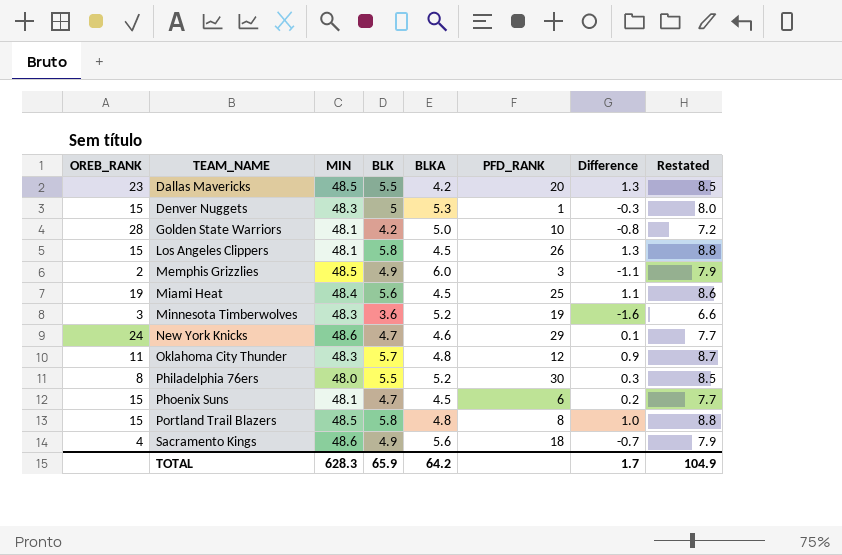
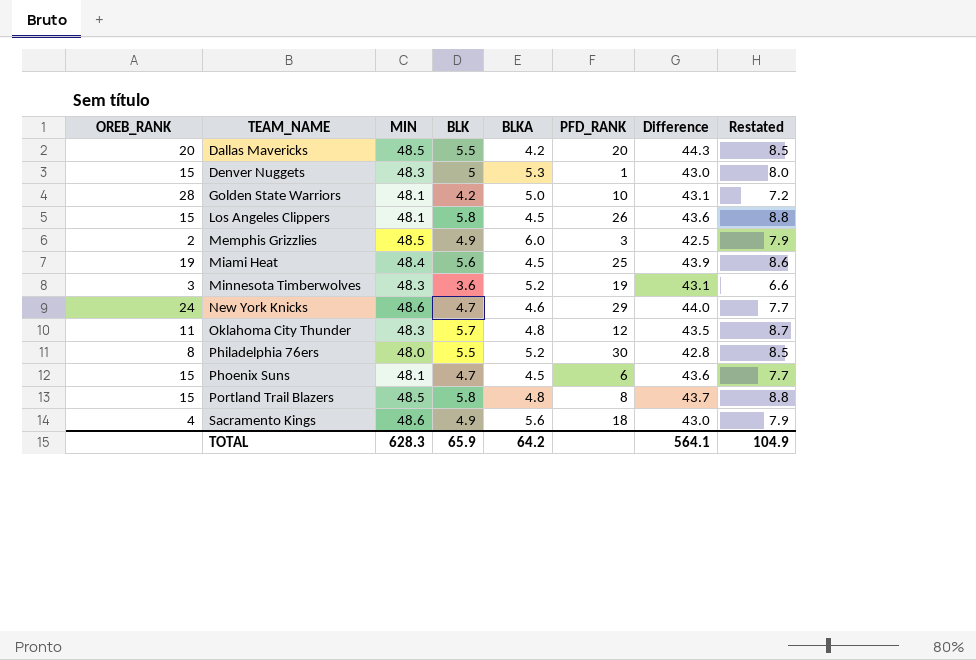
column Difference | formula: [BLK] - [BLKA] -> [MIN] - [BLKA]
Dallas Mavericks | OREB_RANK: 23 -> 20
TOTAL | Difference: 1.7 -> 564.1

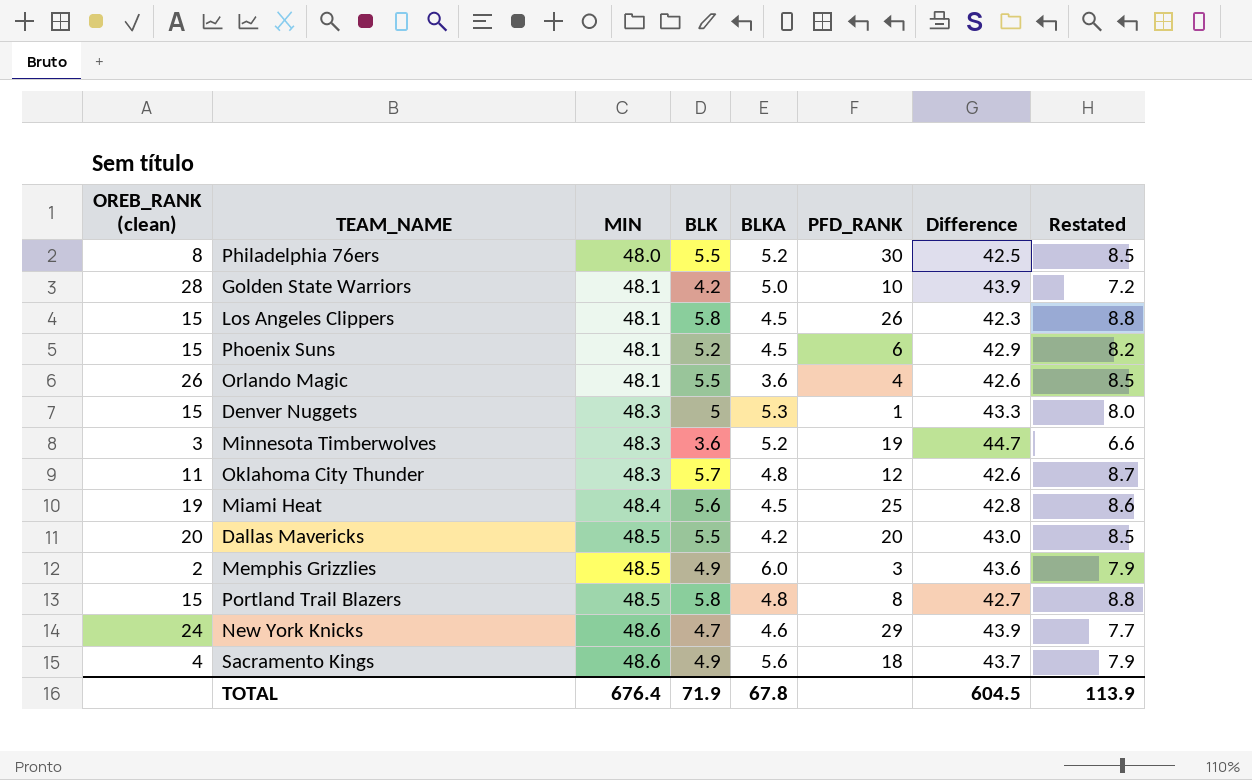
row order: TEAM_NAME ascending -> MIN ascending
column name: OREB_RANK -> OREB_RANK (clean)
column Difference | formula: [MIN] - [BLKA] -> [MIN] - [BLK]
Phoenix Suns | BLK: 4.7 -> 5.2
Phoenix Suns | Restated: 7.7 -> 8.2
row Orlando Magic: none -> 26 | 48.1 | 5.5 | 3.6 | 4 | 42.6 | 8.5
TOTAL | MIN: 628.3 -> 676.4
TOTAL | BLK: 65.9 -> 71.9
TOTAL | BLKA: 64.2 -> 67.8
TOTAL | Difference: 564.1 -> 604.5
TOTAL | Restated: 104.9 -> 113.9

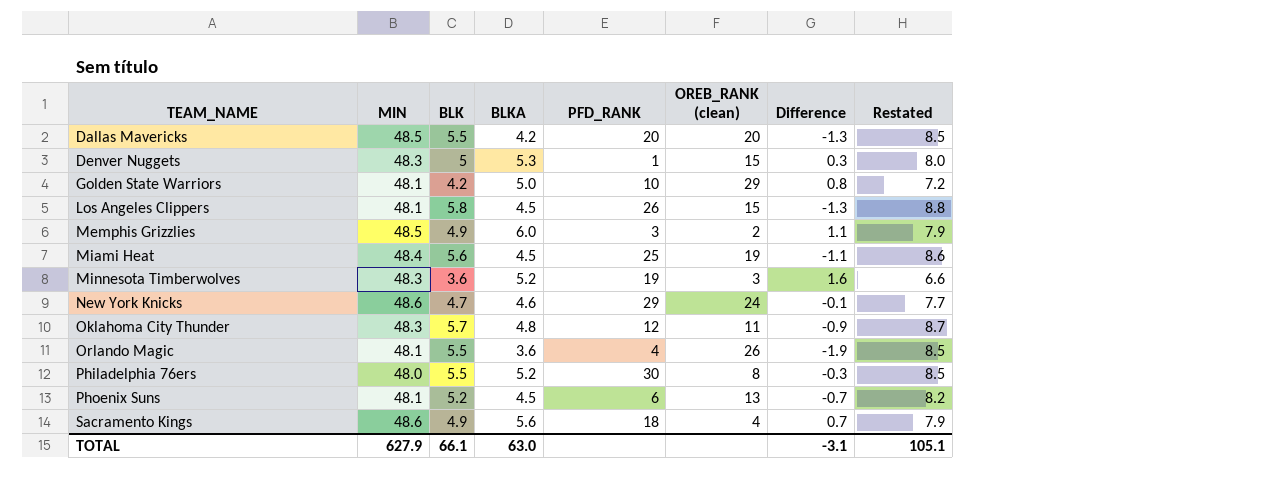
row order: MIN ascending -> TEAM_NAME ascending
column OREB_RANK (clean) | position: 1 -> 6
column Difference | formula: [MIN] - [BLK] -> [BLKA] - [BLK]
row Portland Trail Blazers: 15 | 48.5 | 5.8 | 4.8 | 8 | 42.7 | 8.8 -> none
Golden State Warriors | OREB_RANK (clean): 28 -> 29
Phoenix Suns | OREB_RANK (clean): 15 -> 13
TOTAL | MIN: 676.4 -> 627.9
TOTAL | BLK: 71.9 -> 66.1
TOTAL | BLKA: 67.8 -> 63.0
TOTAL | Difference: 604.5 -> -3.1
TOTAL | Restated: 113.9 -> 105.1

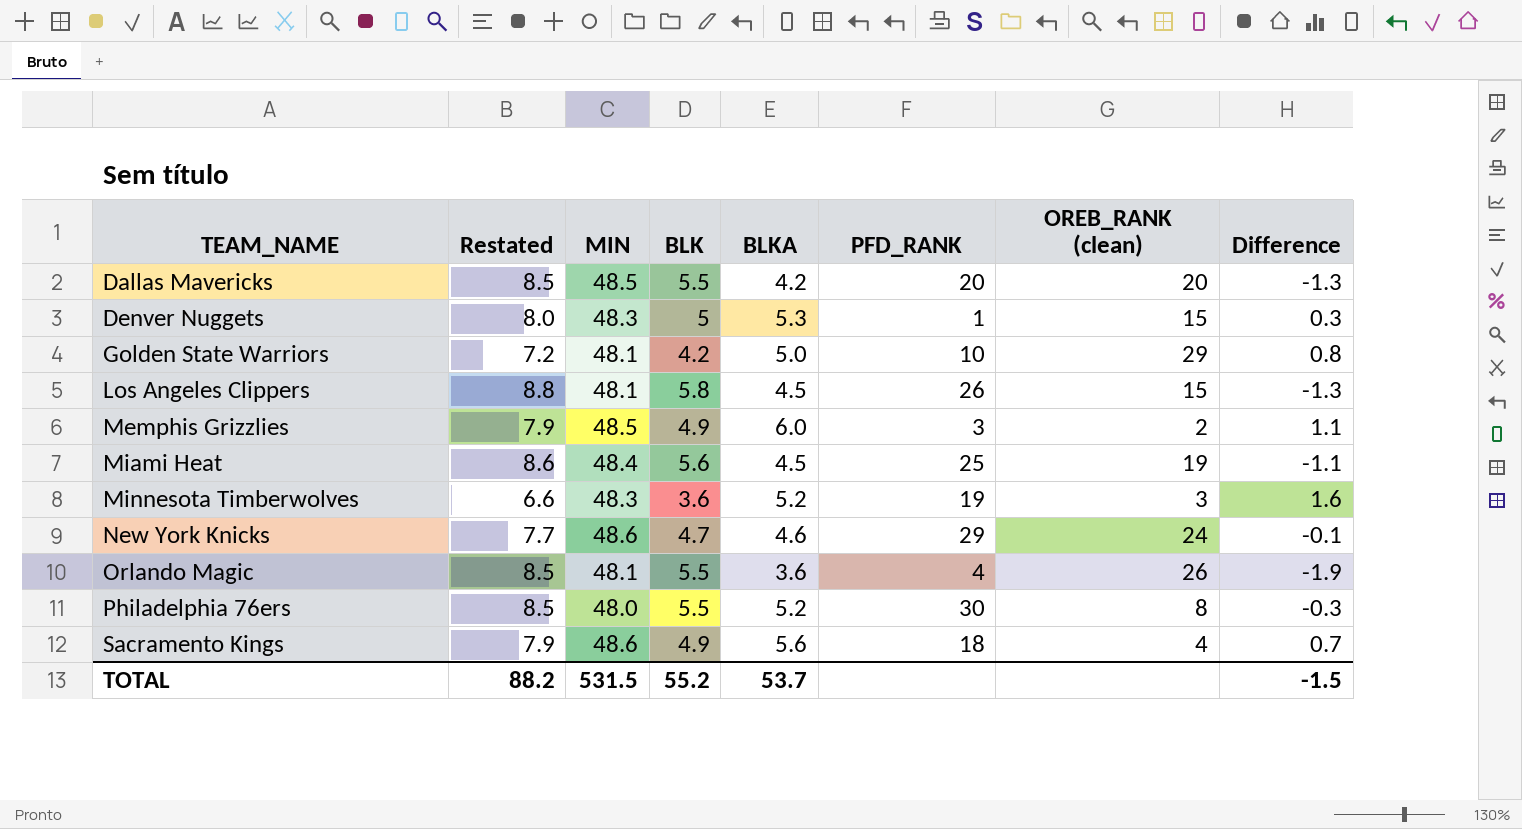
column Restated | position: 8 -> 2
row Oklahoma City Thunder: 48.3 | 5.7 | 4.8 | 12 | 11 | -0.9 | 8.7 -> none
row Phoenix Suns: 48.1 | 5.2 | 4.5 | 6 | 13 | -0.7 | 8.2 -> none
TOTAL | Restated: 105.1 -> 88.2
TOTAL | MIN: 627.9 -> 531.5
TOTAL | BLK: 66.1 -> 55.2
TOTAL | BLKA: 63.0 -> 53.7
TOTAL | Difference: -3.1 -> -1.5

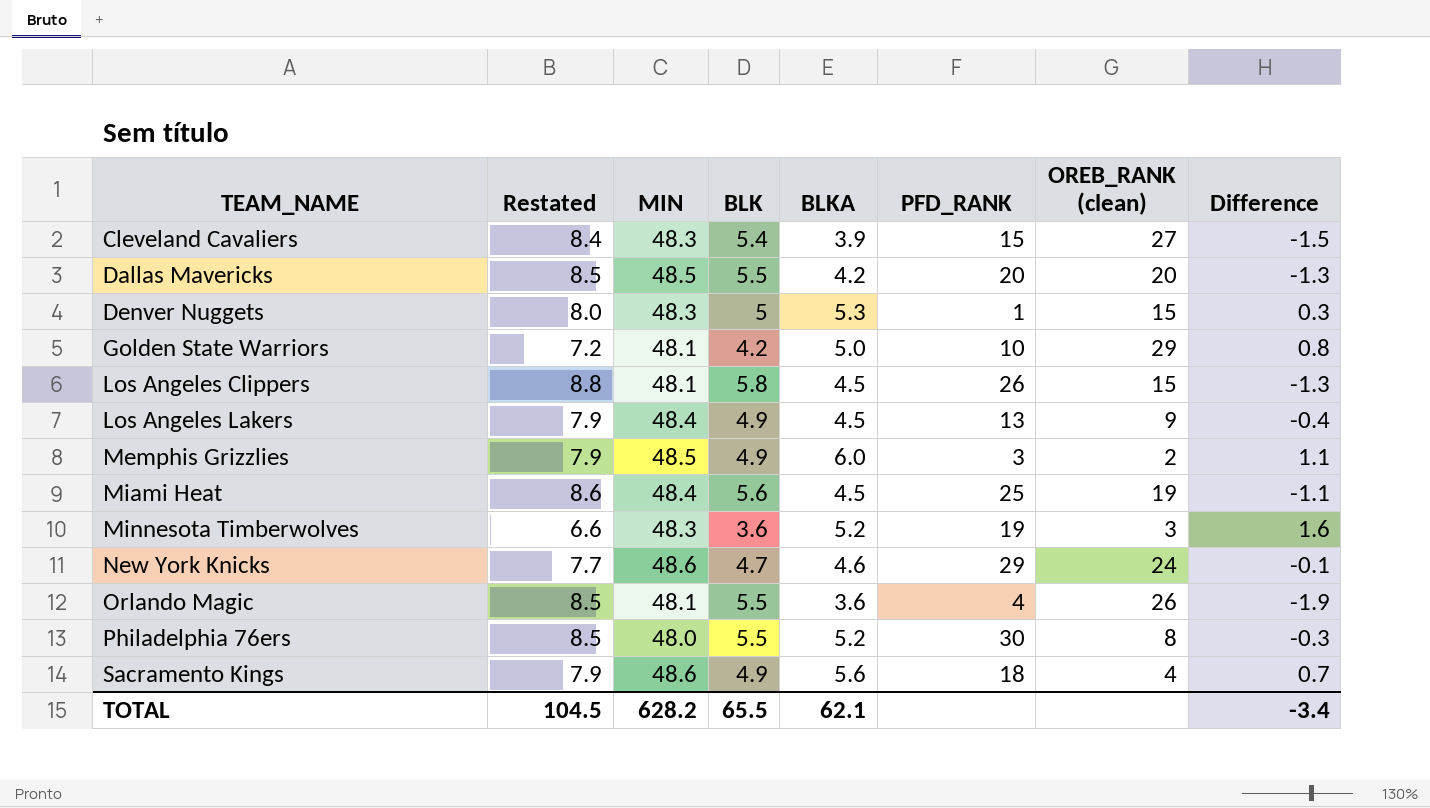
row Cleveland Cavaliers: none -> 8.4 | 48.3 | 5.4 | 3.9 | 15 | 27 | -1.5
row Los Angeles Lakers: none -> 7.9 | 48.4 | 4.9 | 4.5 | 13 | 9 | -0.4
TOTAL | Restated: 88.2 -> 104.5
TOTAL | MIN: 531.5 -> 628.2
TOTAL | BLK: 55.2 -> 65.5
TOTAL | BLKA: 53.7 -> 62.1
TOTAL | Difference: -1.5 -> -3.4

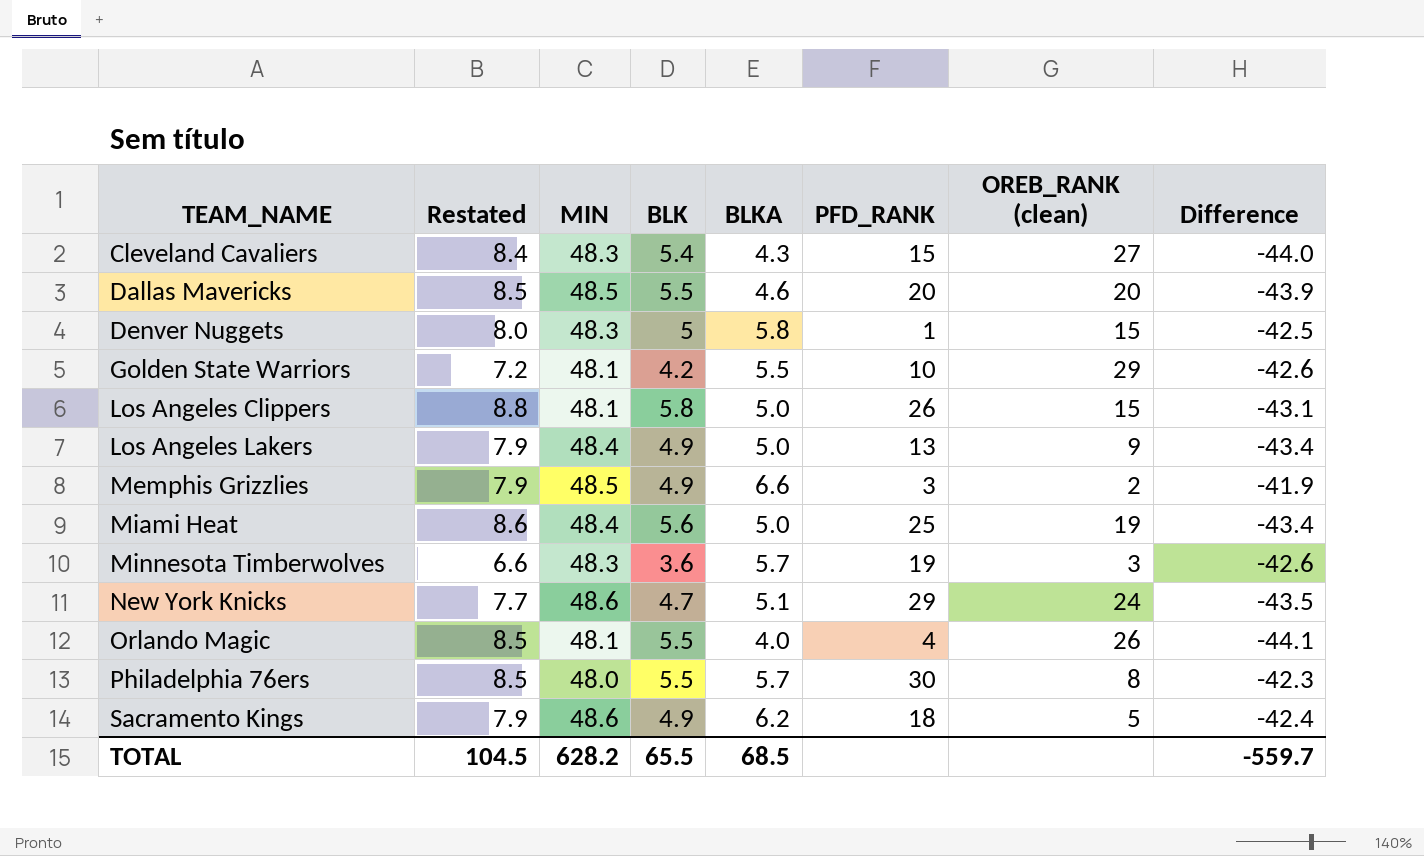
column Difference | formula: [BLKA] - [BLK] -> [BLKA] - [MIN]
Cleveland Cavaliers | BLKA: 3.9 -> 4.3
Dallas Mavericks | BLKA: 4.2 -> 4.6
Denver Nuggets | BLKA: 5.3 -> 5.8
Golden State Warriors | BLKA: 5.0 -> 5.5
Los Angeles Clippers | BLKA: 4.5 -> 5.0
Los Angeles Lakers | BLKA: 4.5 -> 5.0
Memphis Grizzlies | BLKA: 6.0 -> 6.6
Miami Heat | BLKA: 4.5 -> 5.0
Minnesota Timberwolves | BLKA: 5.2 -> 5.7
New York Knicks | BLKA: 4.6 -> 5.1
Orlando Magic | BLKA: 3.6 -> 4.0
Philadelphia 76ers | BLKA: 5.2 -> 5.7
Sacramento Kings | BLKA: 5.6 -> 6.2
Sacramento Kings | OREB_RANK (clean): 4 -> 5
TOTAL | BLKA: 62.1 -> 68.5
TOTAL | Difference: -3.4 -> -559.7

